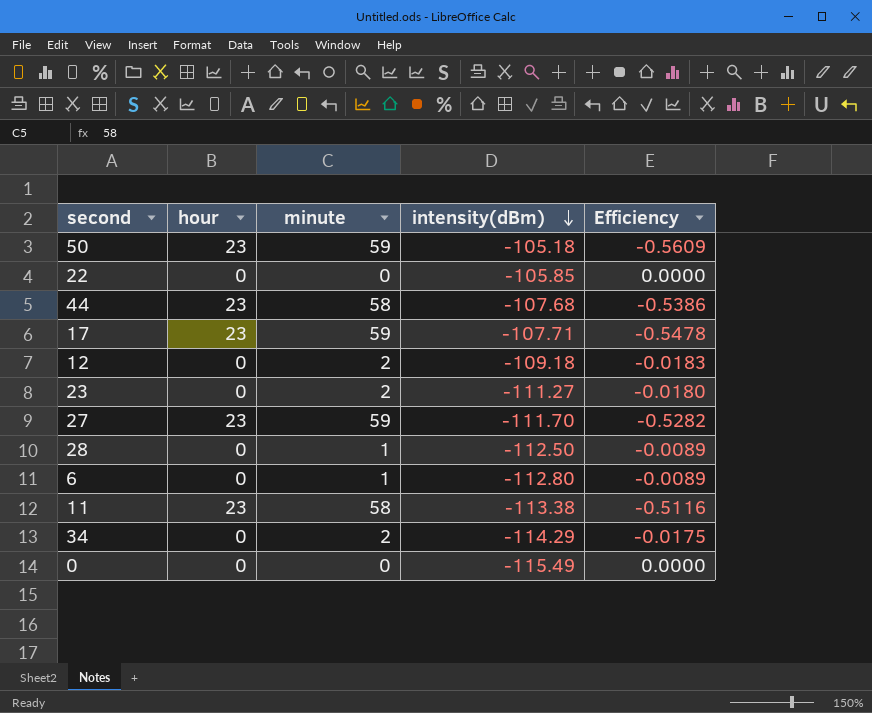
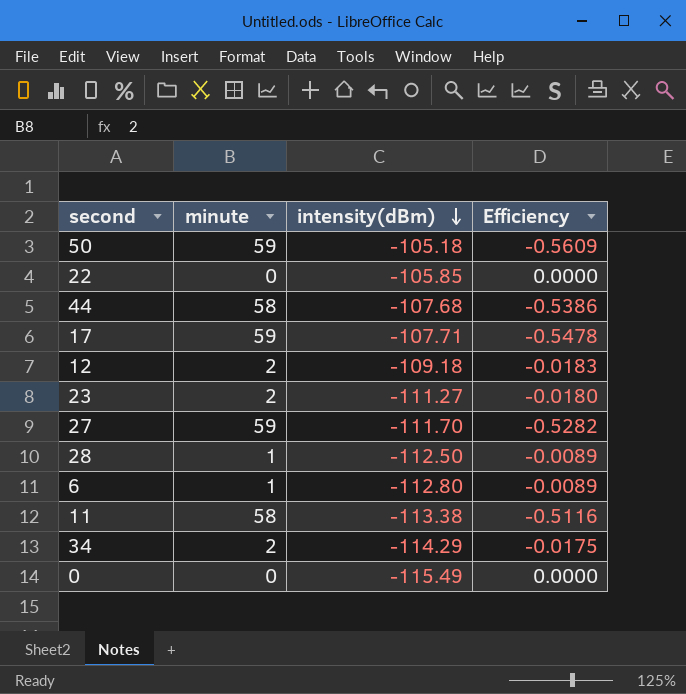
column hour | position: 2 -> none

